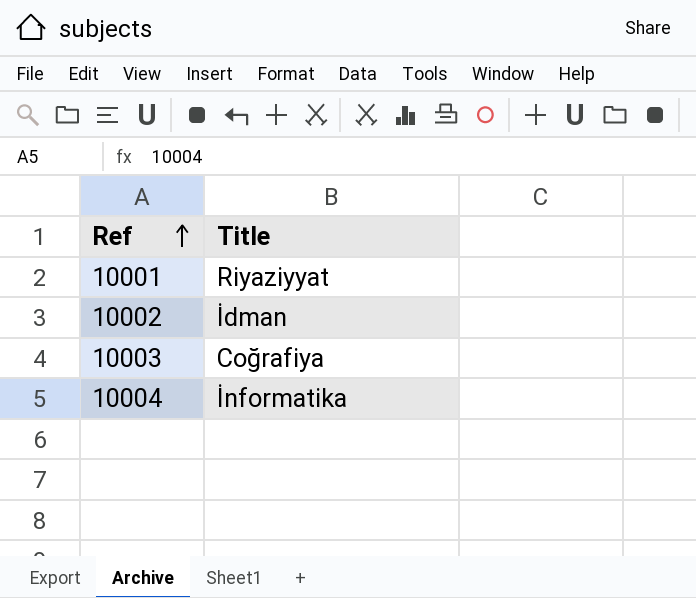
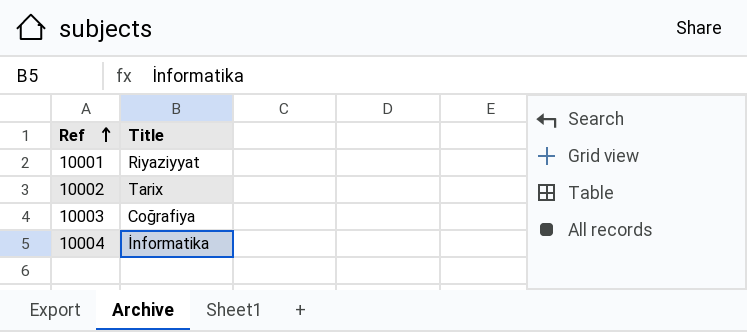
10002 | Title: İdman -> Tarix

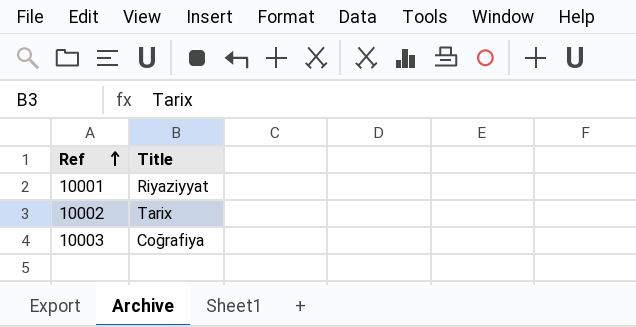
row 10004: İnformatika -> none

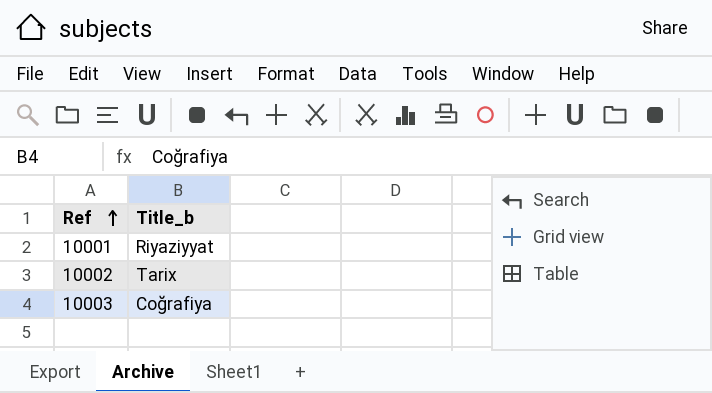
column name: Title -> Title_b

